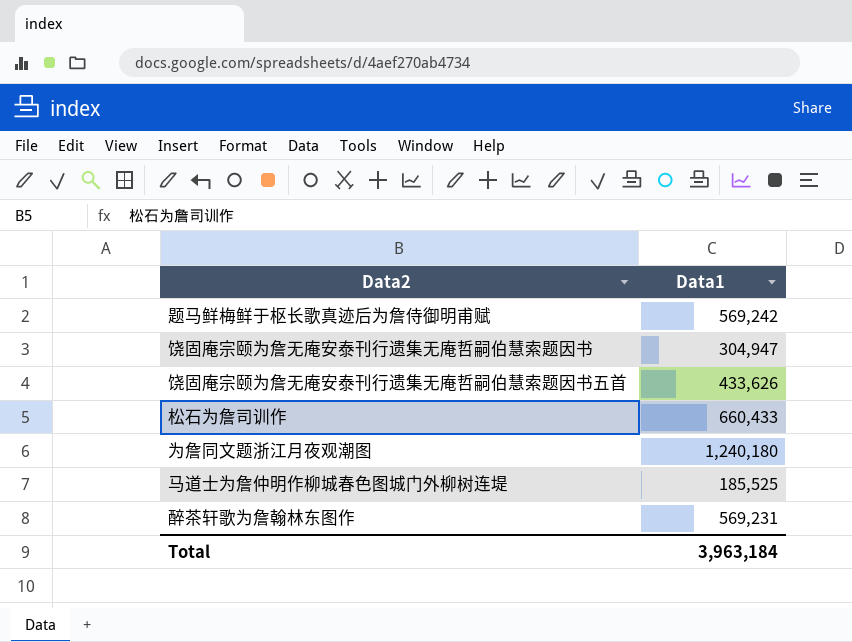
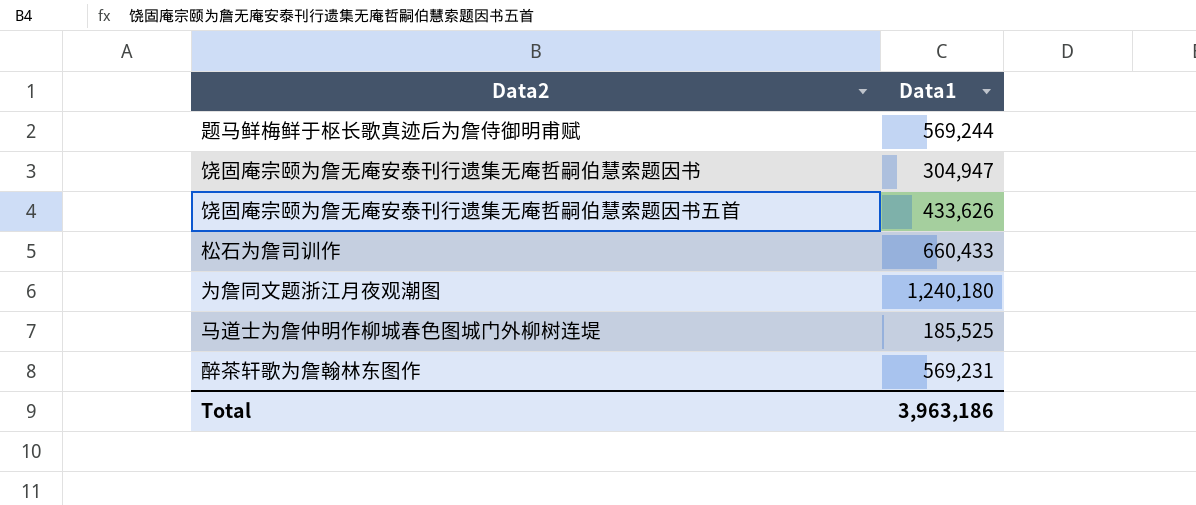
题马鲜梅鲜于枢长歌真迹后为詹侍御明甫赋 | Data1: 569,242 -> 569,244
Total | Data1: 3,963,184 -> 3,963,186

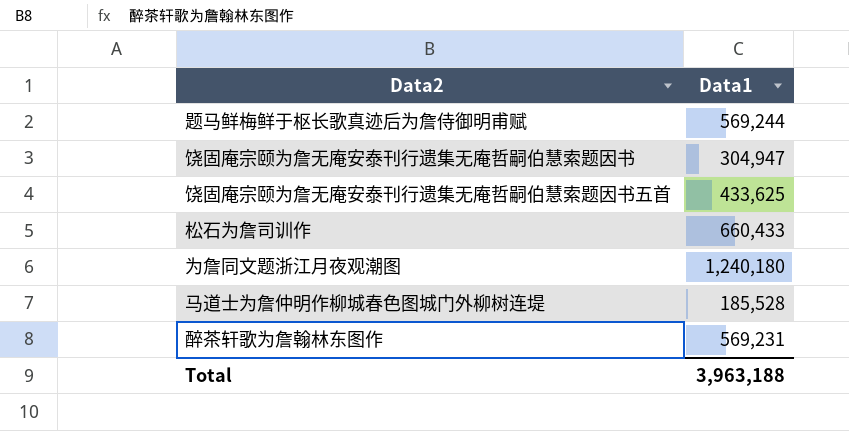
饶固庵宗颐为詹无庵安泰刊行遗集无庵哲嗣伯慧索题因书五首 | Data1: 433,626 -> 433,625
马道士为詹仲明作柳城春色图城门外柳树连堤 | Data1: 185,525 -> 185,528
Total | Data1: 3,963,186 -> 3,963,188

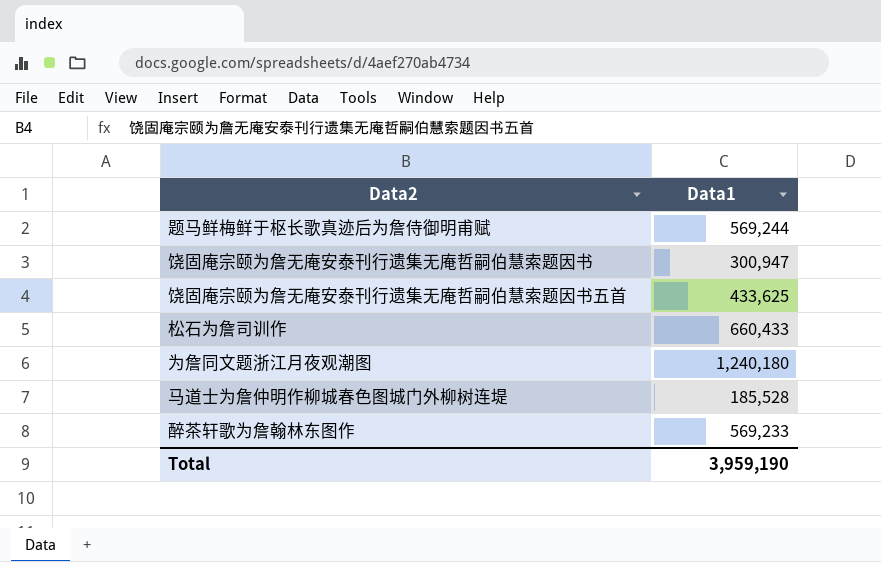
饶固庵宗颐为詹无庵安泰刊行遗集无庵哲嗣伯慧索题因书 | Data1: 304,947 -> 300,947
醉茶轩歌为詹翰林东图作 | Data1: 569,231 -> 569,233
Total | Data1: 3,963,188 -> 3,959,190

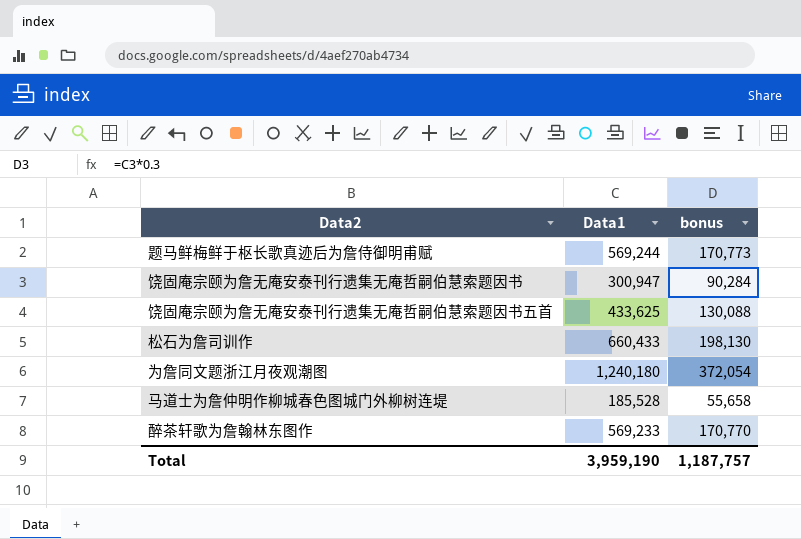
column bonus | formula: none -> [Data1] * 0.3

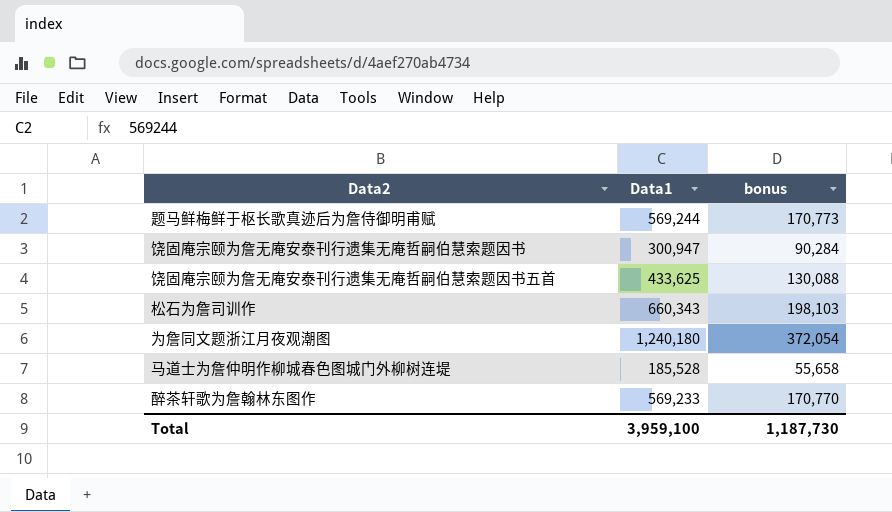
松石为詹司训作 | Data1: 660,433 -> 660,343
松石为詹司训作 | bonus: 198,130 -> 198,103
Total | Data1: 3,959,190 -> 3,959,100
Total | bonus: 1,187,757 -> 1,187,730

